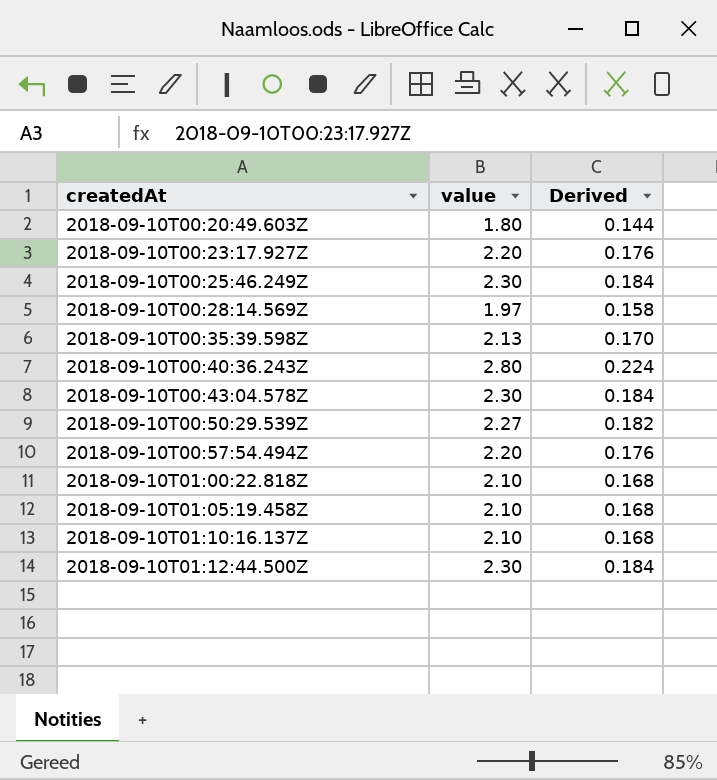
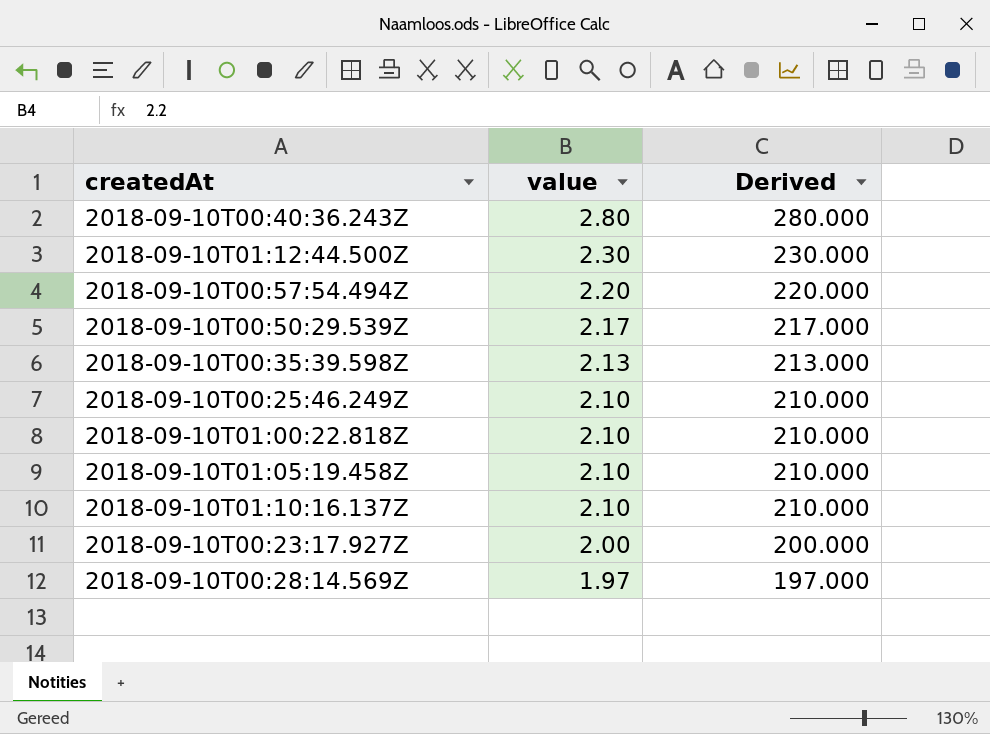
row order: createdAt ascending -> value descending
column Derived | formula: [value] * 0.08 -> [value] * 100
row 2018-09-10T00:20:49.603Z: 1.80 | 0.144 -> none
row 2018-09-10T00:43:04.578Z: 2.30 | 0.184 -> none
2018-09-10T00:50:29.539Z | value: 2.27 -> 2.17
2018-09-10T00:25:46.249Z | value: 2.30 -> 2.10
2018-09-10T00:23:17.927Z | value: 2.20 -> 2.00

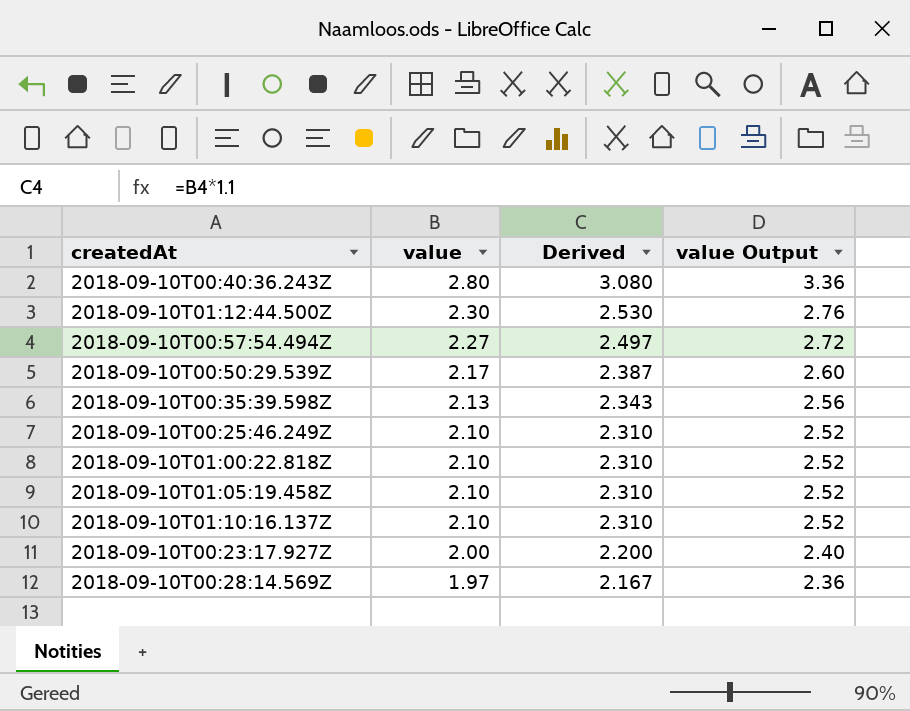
column Derived | formula: [value] * 100 -> [value] * 1.1
column value Output | formula: none -> [value] * 1.2
2018-09-10T00:57:54.494Z | value: 2.20 -> 2.27

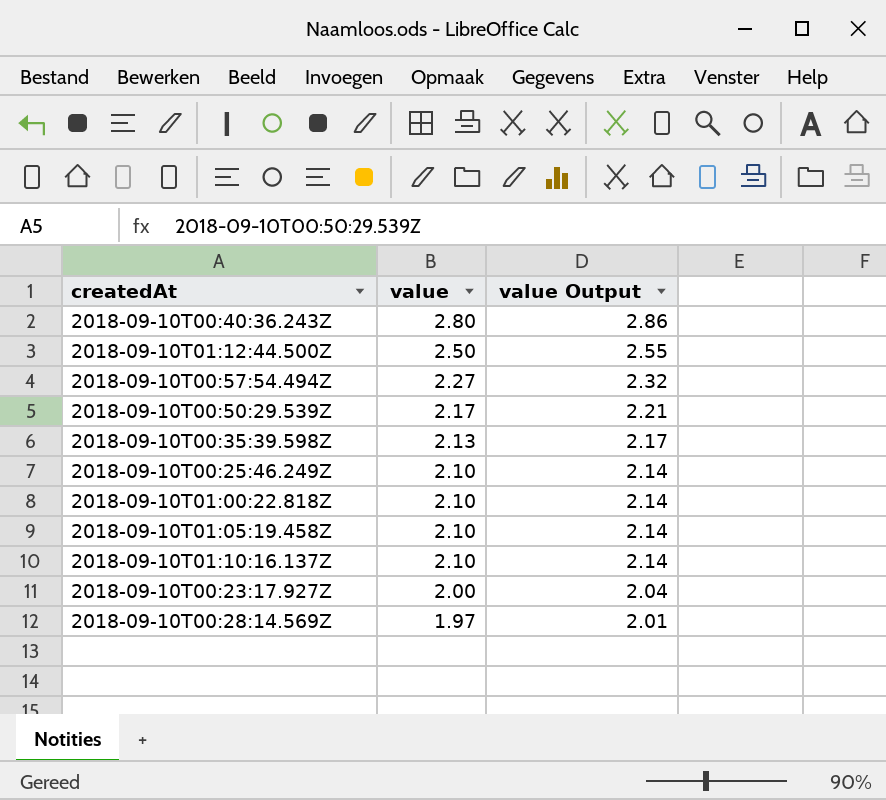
column Derived | formula: [value] * 1.1 -> none
column value Output | formula: [value] * 1.2 -> [value] * 1.02
2018-09-10T01:12:44.500Z | value: 2.30 -> 2.50

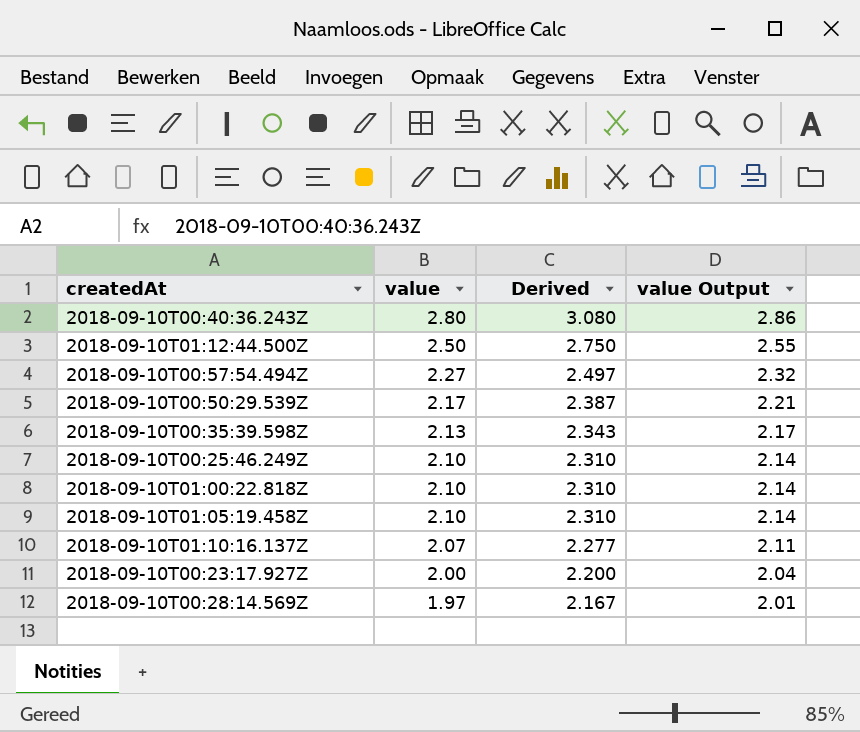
column Derived | formula: none -> [value] * 1.1
2018-09-10T01:10:16.137Z | value: 2.10 -> 2.07
2018-09-10T01:10:16.137Z | value Output: 2.14 -> 2.11

